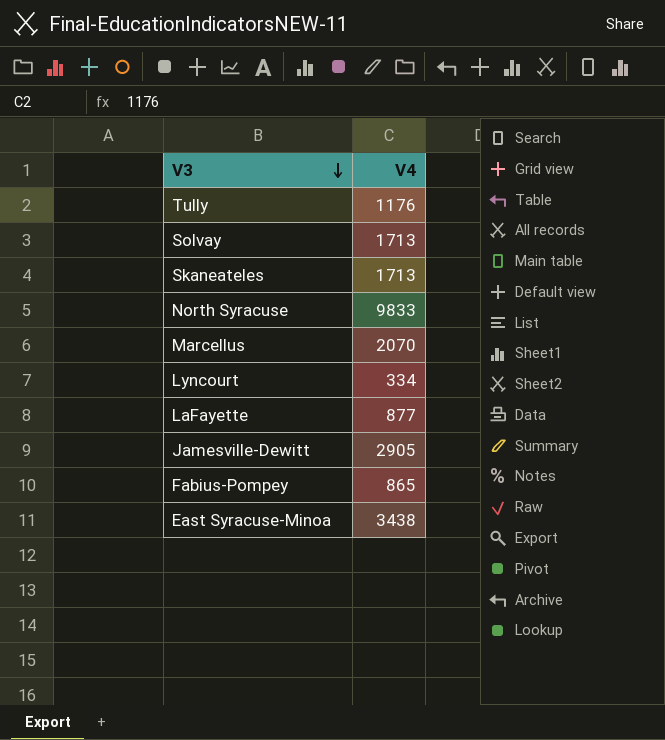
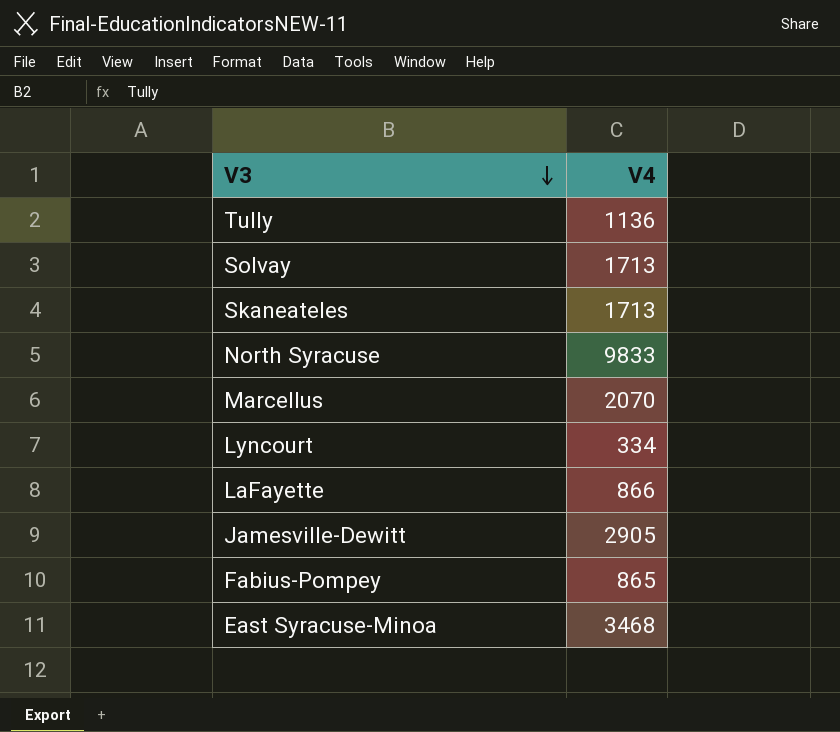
Tully | V4: 1176 -> 1136
LaFayette | V4: 877 -> 866
East Syracuse-Minoa | V4: 3438 -> 3468

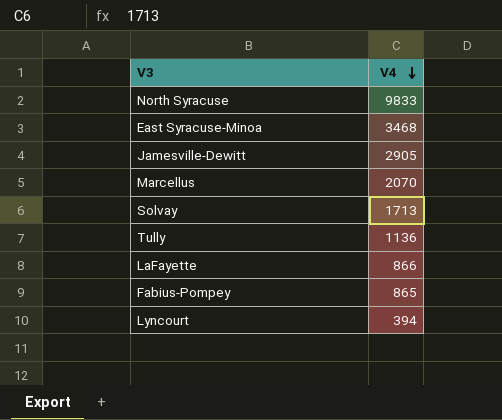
row order: V3 descending -> V4 descending
row Skaneateles: 1713 -> none
Lyncourt | V4: 334 -> 394

